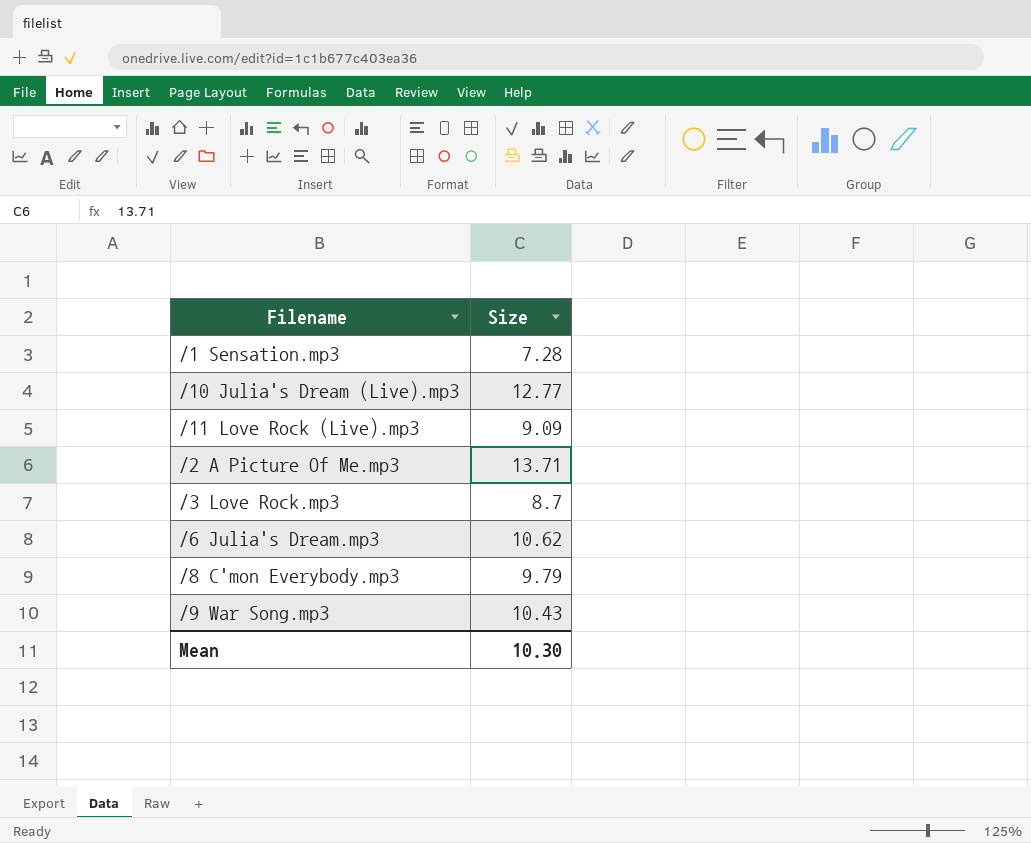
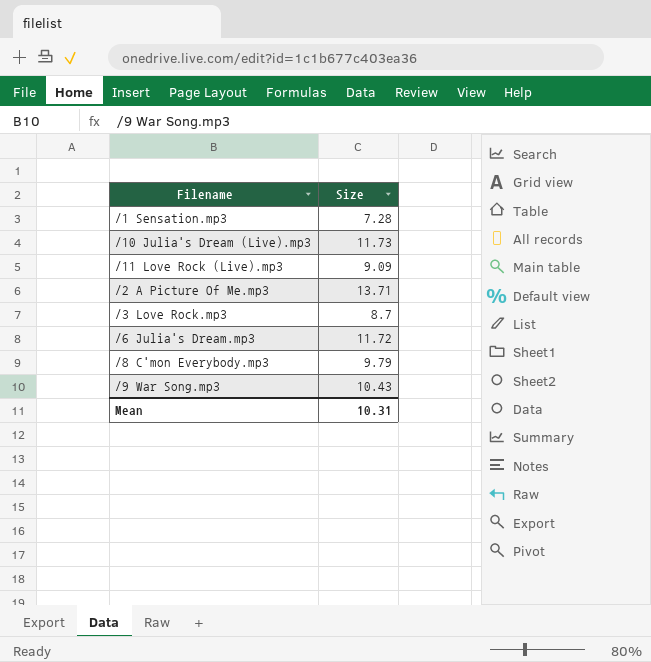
/10 Julia's Dream (Live).mp3 | Size: 12.77 -> 11.73
/6 Julia's Dream.mp3 | Size: 10.62 -> 11.72
Mean | Size: 10.30 -> 10.31

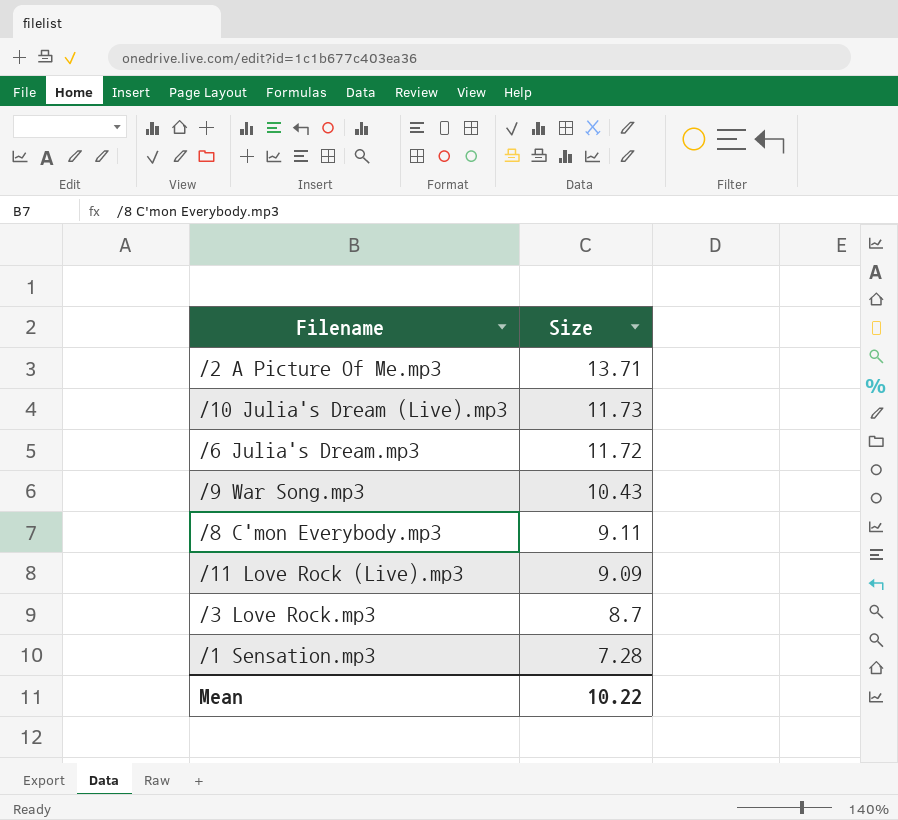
row order: none -> Size descending
/8 C'mon Everybody.mp3 | Size: 9.79 -> 9.11
Mean | Size: 10.31 -> 10.22

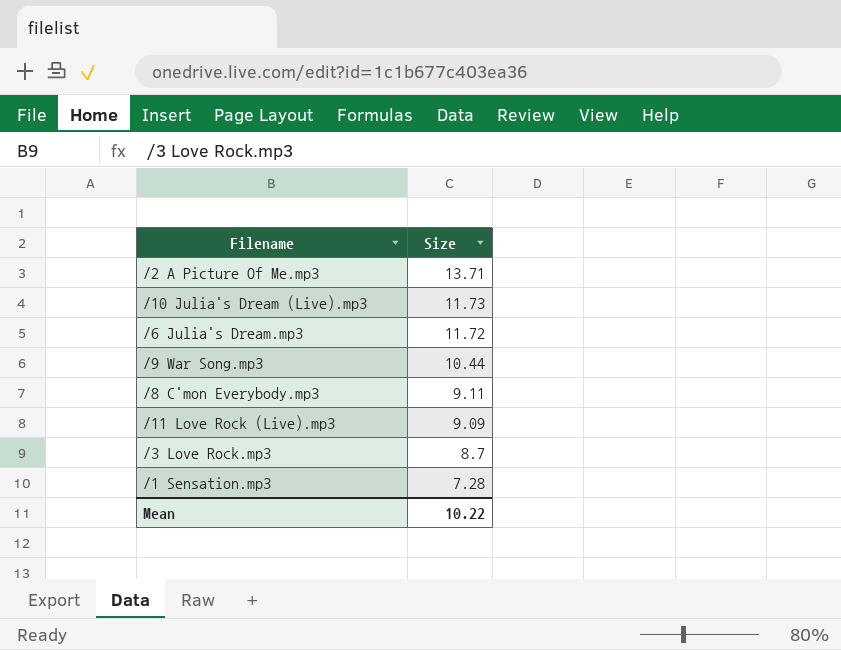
/9 War Song.mp3 | Size: 10.43 -> 10.44

